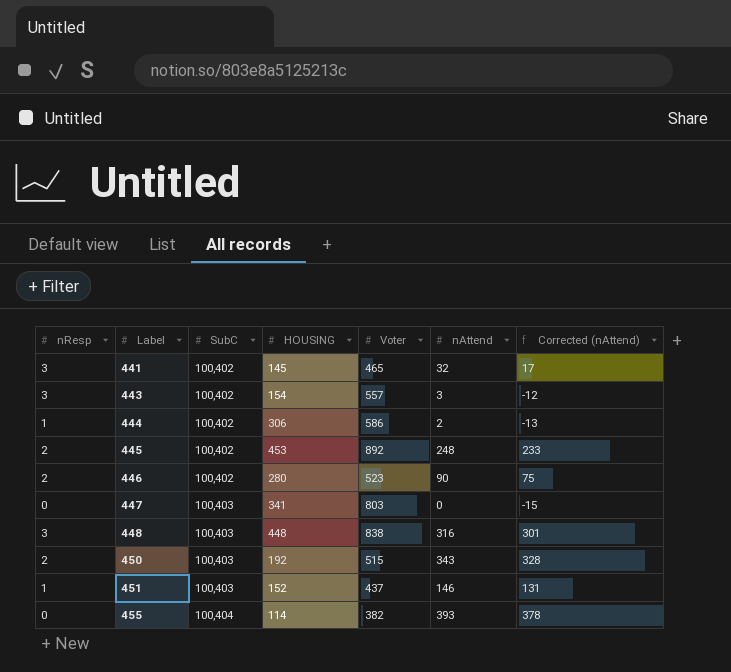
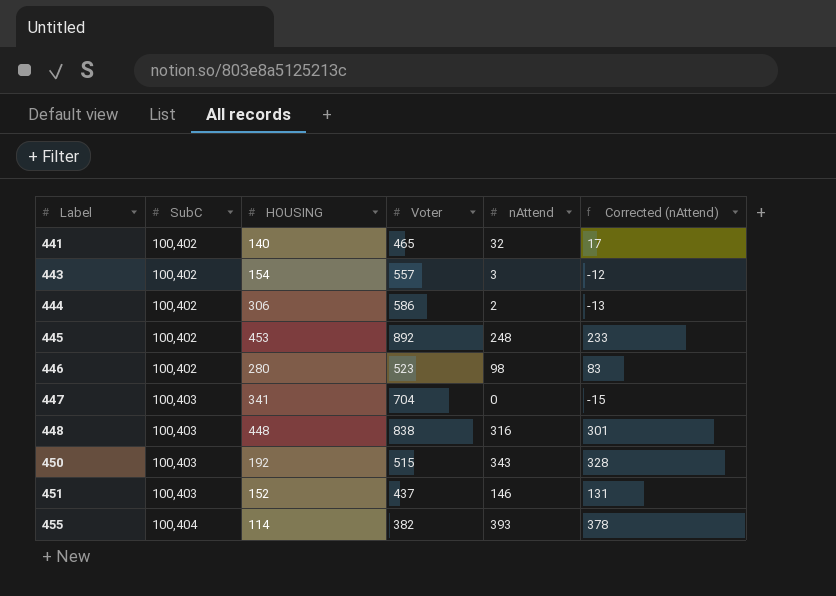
column nResp | position: 1 -> none
441 | HOUSING: 145 -> 140
446 | nAttend: 90 -> 98
446 | Corrected (nAttend): 75 -> 83
447 | Voter: 803 -> 704

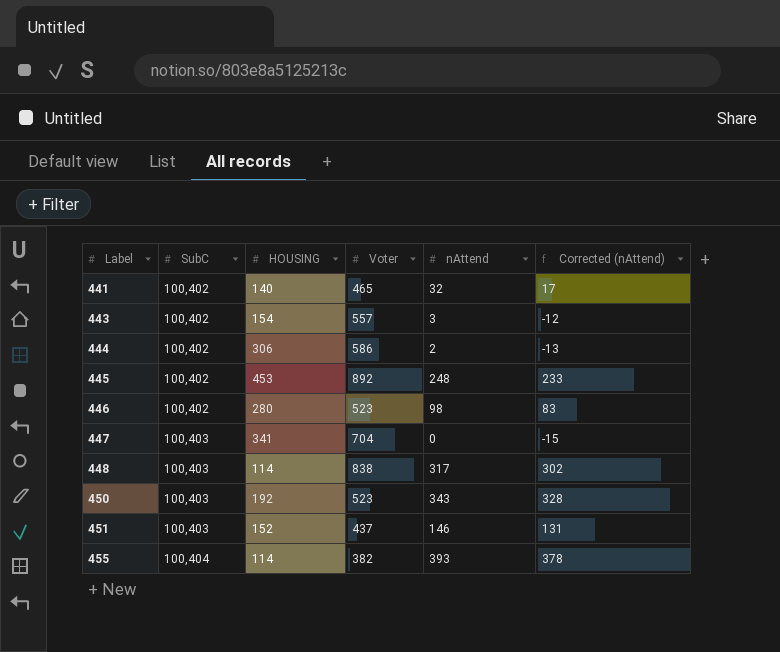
448 | HOUSING: 448 -> 114
448 | nAttend: 316 -> 317
448 | Corrected (nAttend): 301 -> 302
450 | Voter: 515 -> 523

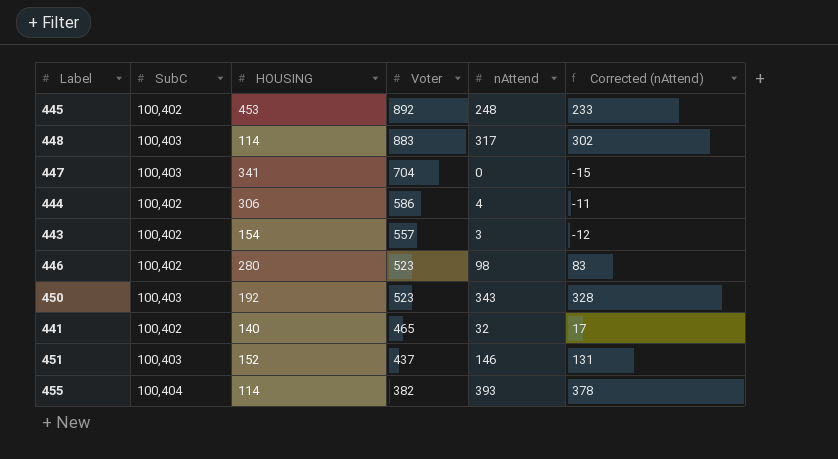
row order: Label ascending -> Voter descending
448 | Voter: 838 -> 883
444 | nAttend: 2 -> 4
444 | Corrected (nAttend): -13 -> -11

